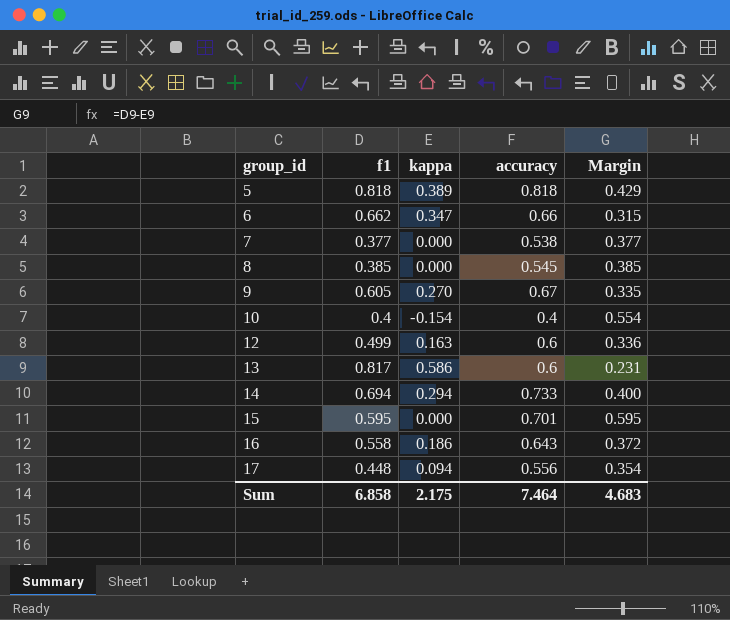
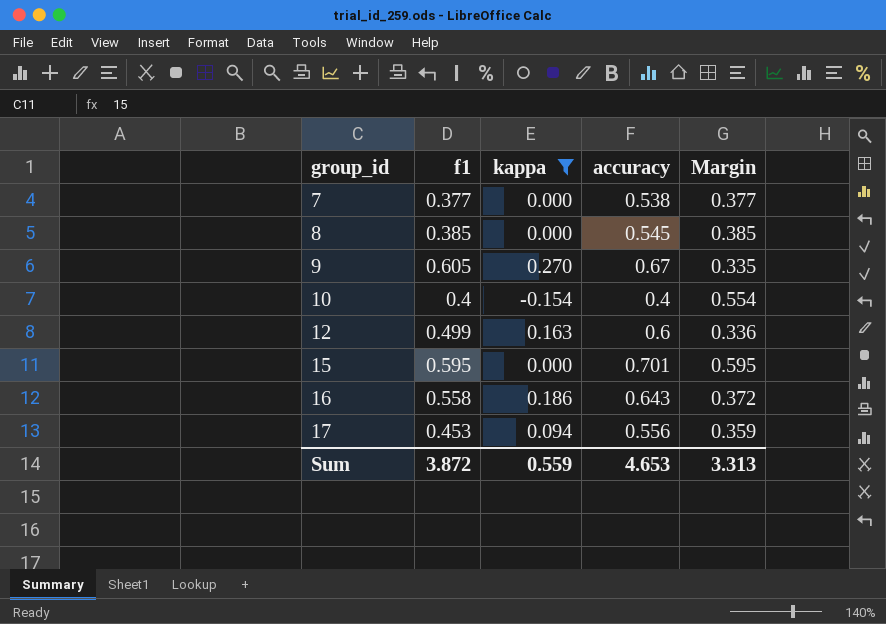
filter: none -> kappa <= 0.270
17 | f1: 0.448 -> 0.453
17 | Margin: 0.354 -> 0.359
Sum | f1: 6.858 -> 3.872
Sum | kappa: 2.175 -> 0.559
Sum | accuracy: 7.464 -> 4.653
Sum | Margin: 4.683 -> 3.313

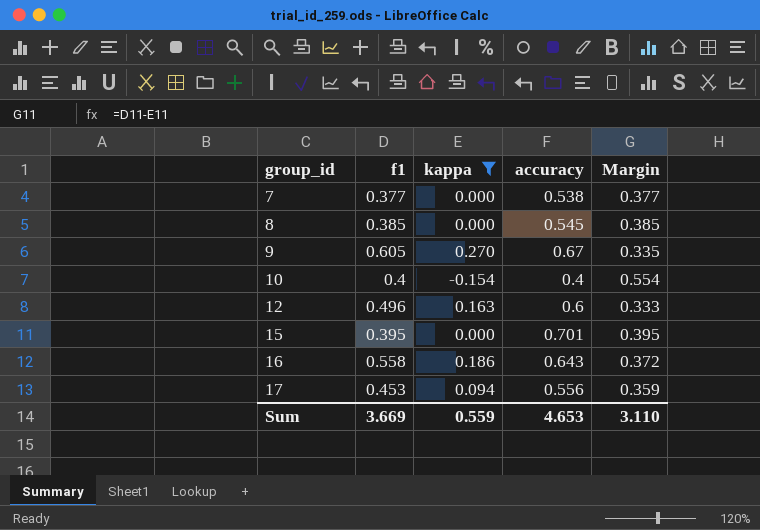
12 | f1: 0.499 -> 0.496
12 | Margin: 0.336 -> 0.333
15 | f1: 0.595 -> 0.395
15 | Margin: 0.595 -> 0.395
Sum | f1: 3.872 -> 3.669
Sum | Margin: 3.313 -> 3.110

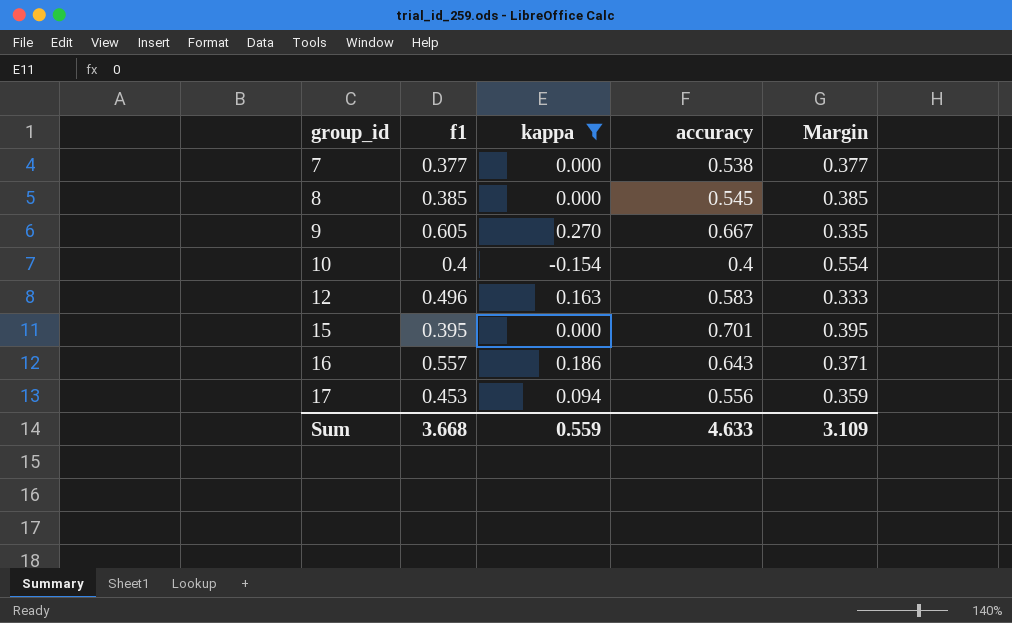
9 | accuracy: 0.67 -> 0.667
12 | accuracy: 0.6 -> 0.583
16 | f1: 0.558 -> 0.557
16 | Margin: 0.372 -> 0.371
Sum | f1: 3.669 -> 3.668
Sum | accuracy: 4.653 -> 4.633
Sum | Margin: 3.110 -> 3.109

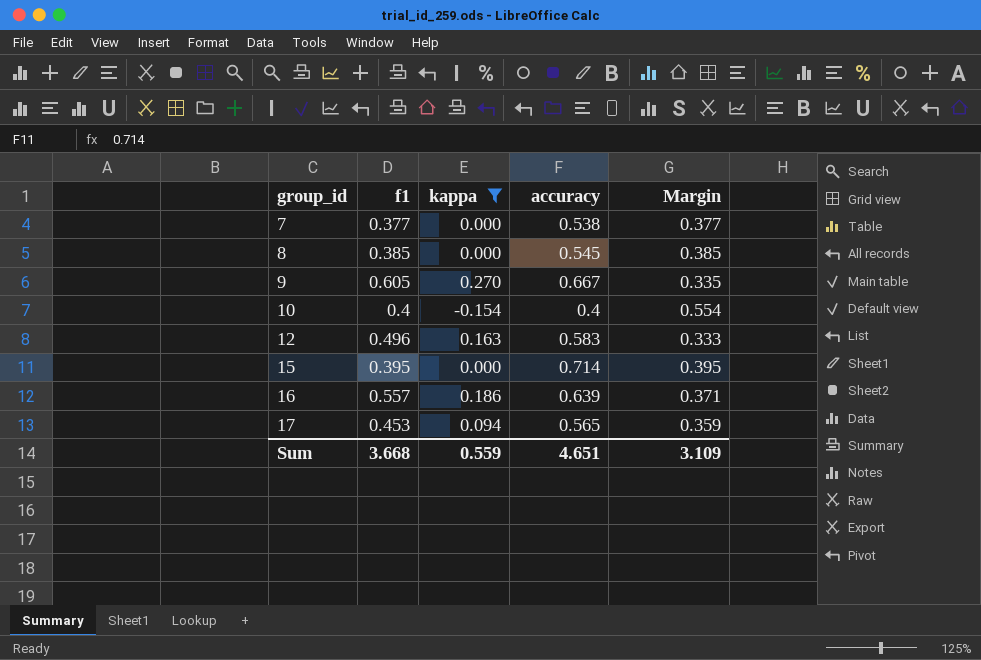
15 | accuracy: 0.701 -> 0.714
16 | accuracy: 0.643 -> 0.639
17 | accuracy: 0.556 -> 0.565
Sum | accuracy: 4.633 -> 4.651

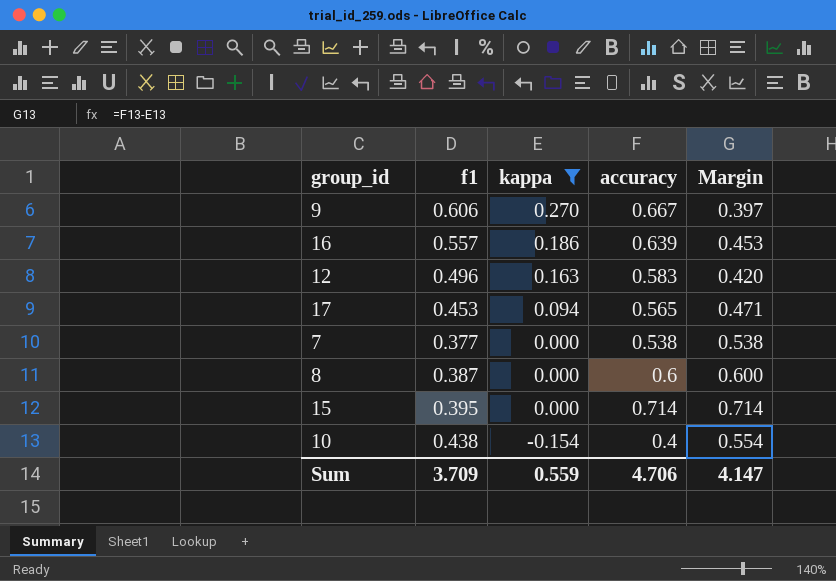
row order: group_id ascending -> kappa descending
column Margin | formula: [f1] - [kappa] -> [accuracy] - [kappa]
9 | f1: 0.605 -> 0.606
8 | f1: 0.385 -> 0.387
8 | accuracy: 0.545 -> 0.6
10 | f1: 0.4 -> 0.438
Sum | f1: 3.668 -> 3.709
Sum | accuracy: 4.651 -> 4.706
Sum | Margin: 3.109 -> 4.147

